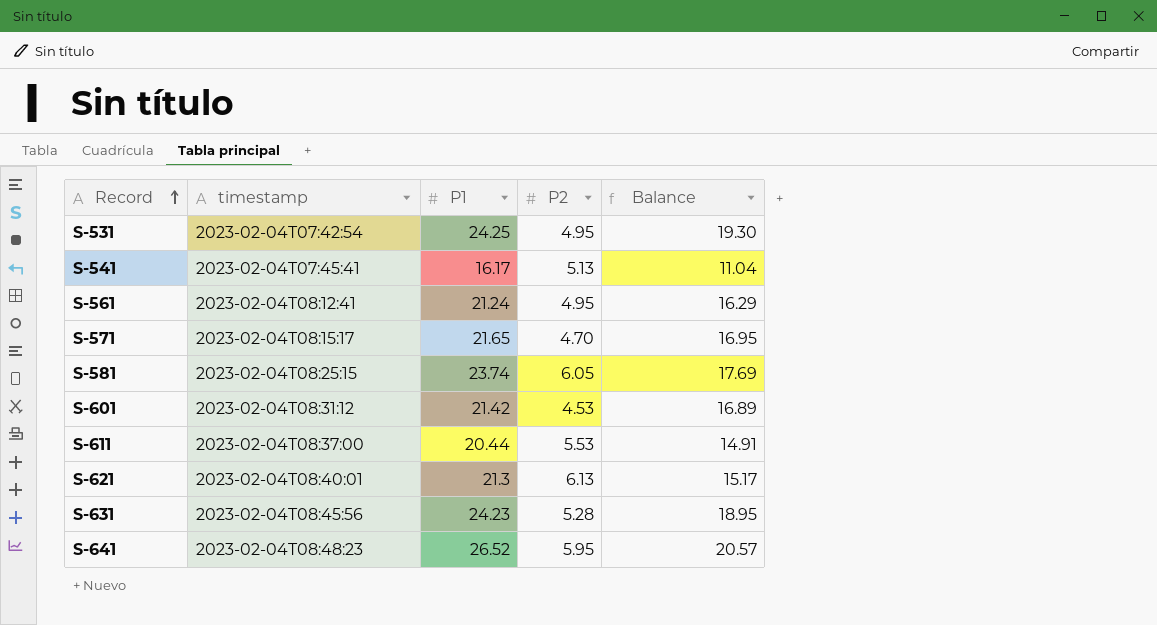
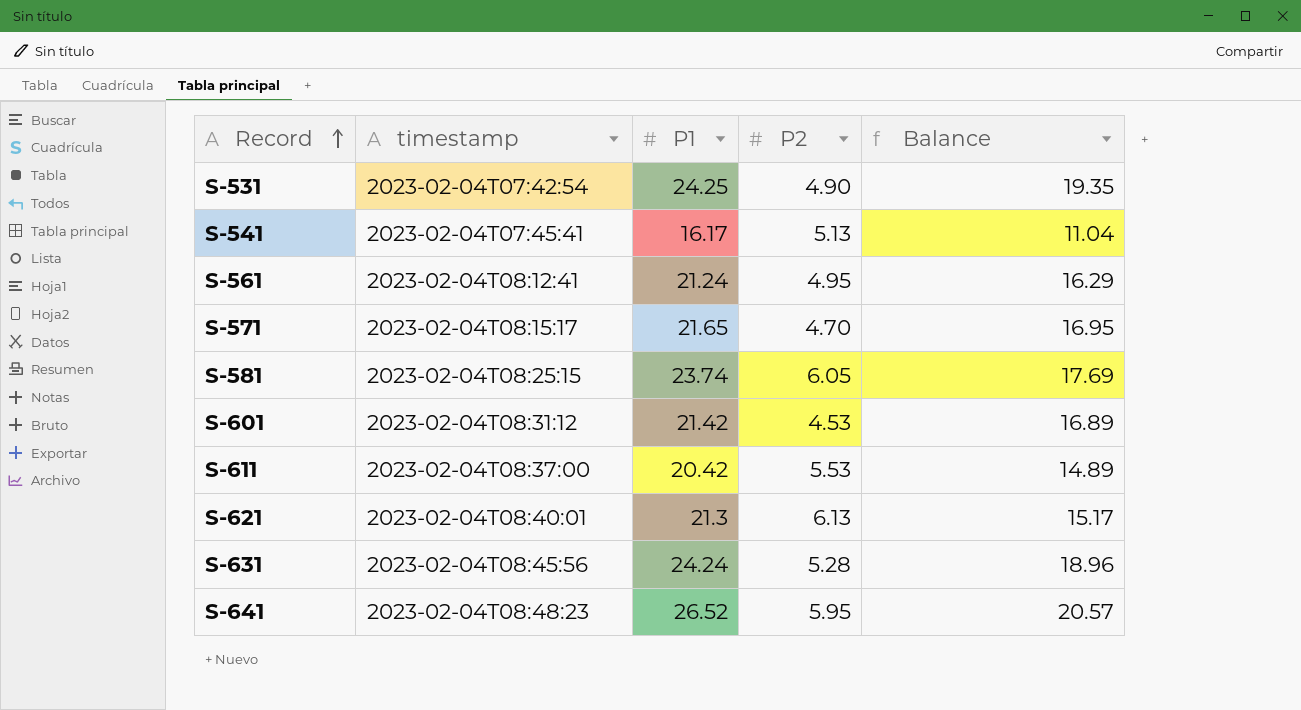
S-531 | P2: 4.95 -> 4.90
S-531 | Balance: 19.30 -> 19.35
S-611 | P1: 20.44 -> 20.42
S-611 | Balance: 14.91 -> 14.89
S-631 | P1: 24.23 -> 24.24
S-631 | Balance: 18.95 -> 18.96

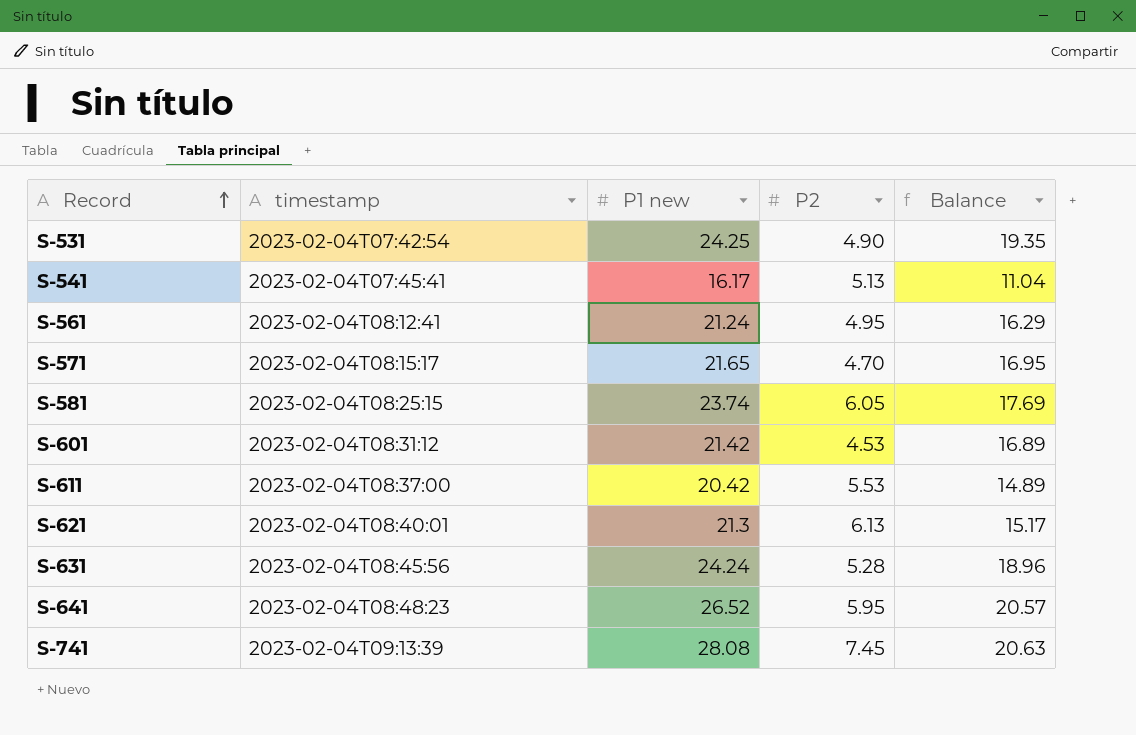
column name: P1 -> P1 new
row S-741: none -> 2023-02-04T09:13:39 | 28.08 | 7.45 | 20.63

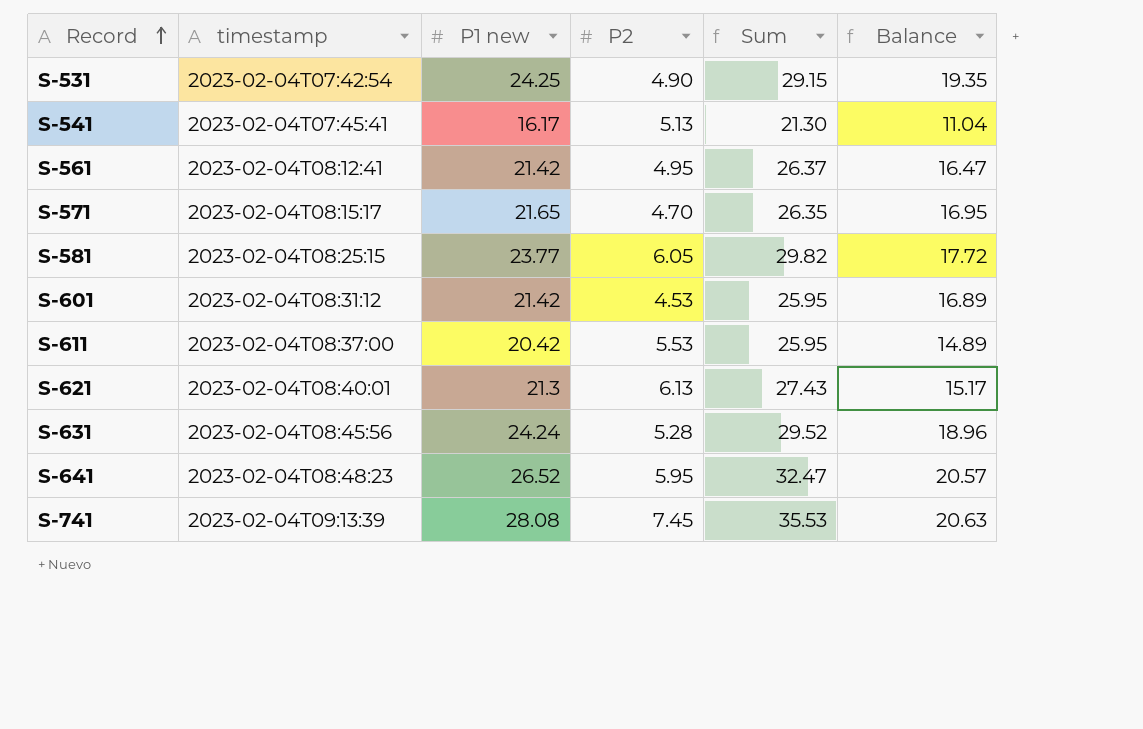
column Sum | formula: none -> [P1 new] + [P2]
S-561 | P1 new: 21.24 -> 21.42
S-561 | Balance: 16.29 -> 16.47
S-581 | P1 new: 23.74 -> 23.77
S-581 | Balance: 17.69 -> 17.72

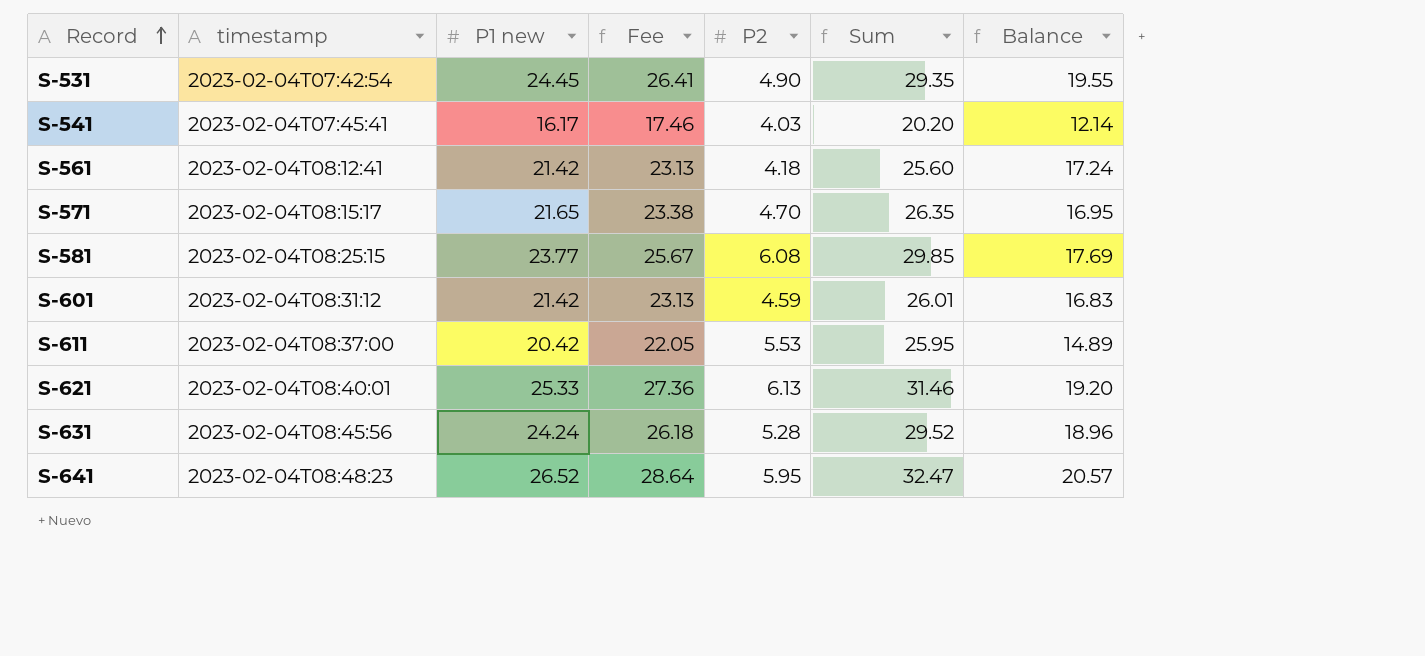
column Fee | formula: none -> [P1 new] * 1.08
row S-741: 2023-02-04T09:13:39 | 28.08 | 7.45 | 35.53 | 20.63 -> none
S-531 | P1 new: 24.25 -> 24.45
S-531 | Sum: 29.15 -> 29.35
S-531 | Balance: 19.35 -> 19.55
S-541 | P2: 5.13 -> 4.03
S-541 | Sum: 21.30 -> 20.20
S-541 | Balance: 11.04 -> 12.14
S-561 | P2: 4.95 -> 4.18
S-561 | Sum: 26.37 -> 25.60
S-561 | Balance: 16.47 -> 17.24
S-581 | P2: 6.05 -> 6.08
S-581 | Sum: 29.82 -> 29.85
S-581 | Balance: 17.72 -> 17.69
S-601 | P2: 4.53 -> 4.59
S-601 | Sum: 25.95 -> 26.01
S-601 | Balance: 16.89 -> 16.83
S-621 | P1 new: 21.3 -> 25.33
S-621 | Sum: 27.43 -> 31.46
S-621 | Balance: 15.17 -> 19.20

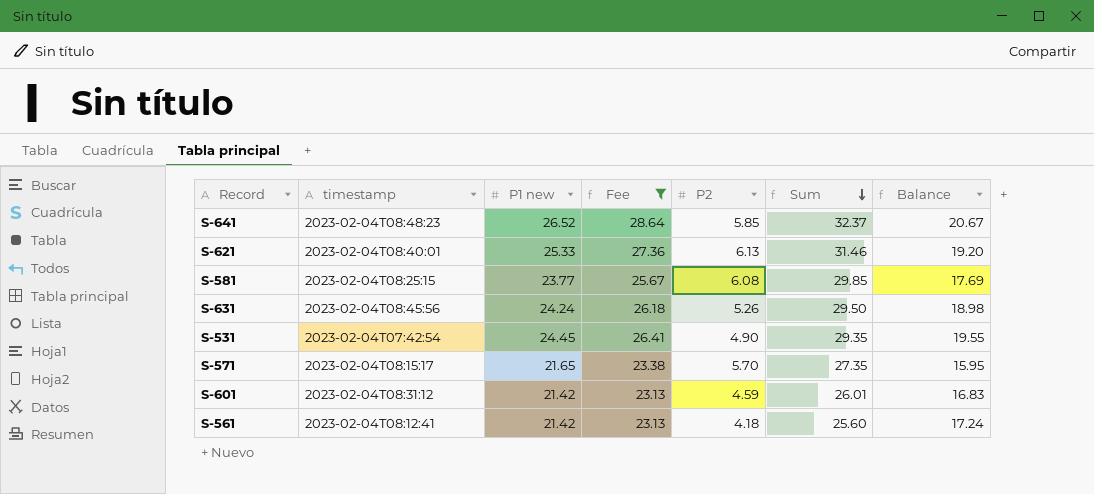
filter: none -> Fee >= 23.13
row order: Record ascending -> Sum descending
S-641 | P2: 5.95 -> 5.85
S-641 | Sum: 32.47 -> 32.37
S-641 | Balance: 20.57 -> 20.67
S-631 | P2: 5.28 -> 5.26
S-631 | Sum: 29.52 -> 29.50
S-631 | Balance: 18.96 -> 18.98
S-571 | P2: 4.70 -> 5.70
S-571 | Sum: 26.35 -> 27.35
S-571 | Balance: 16.95 -> 15.95

